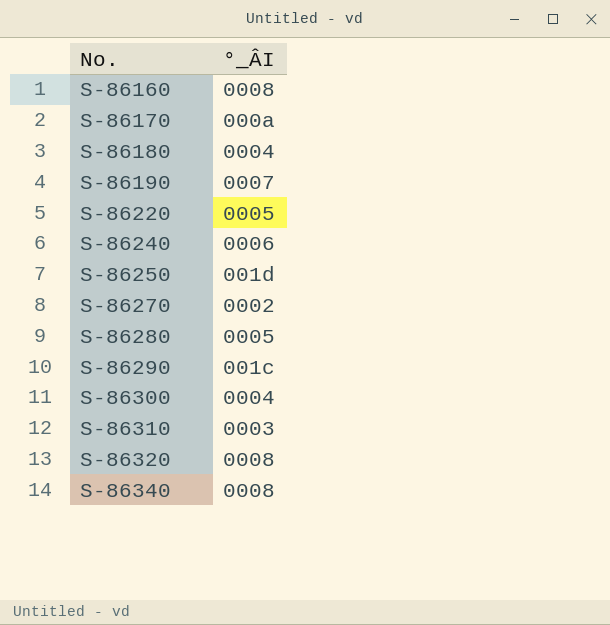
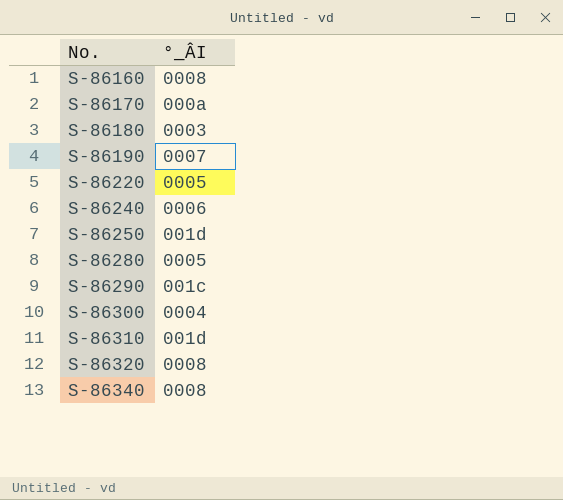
row S-86270: 0002 -> none
S-86180 | °_ÂI: 0004 -> 0003
S-86310 | °_ÂI: 0003 -> 001d

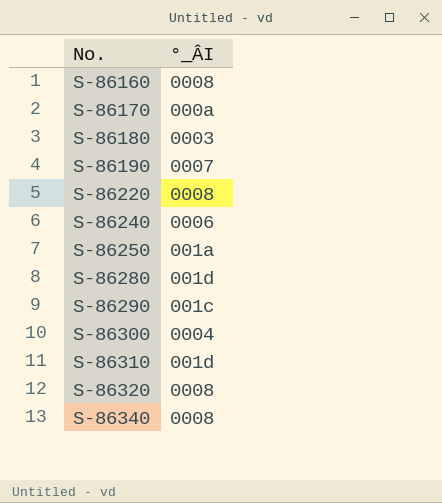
S-86220 | °_ÂI: 0005 -> 0008
S-86250 | °_ÂI: 001d -> 001a
S-86280 | °_ÂI: 0005 -> 001d

